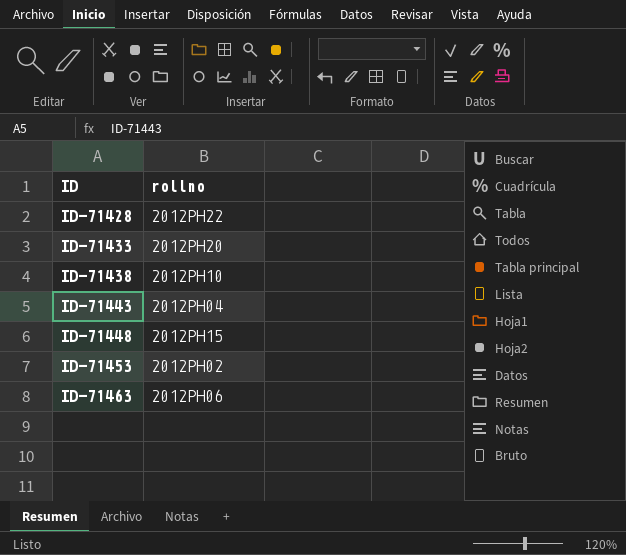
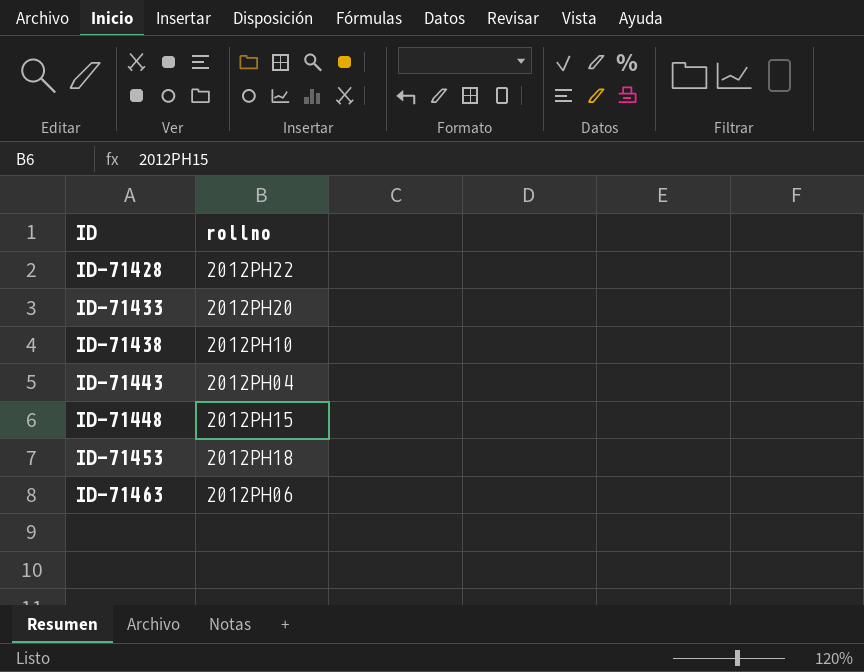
ID-71453 | rollno: 2012PH02 -> 2012PH18

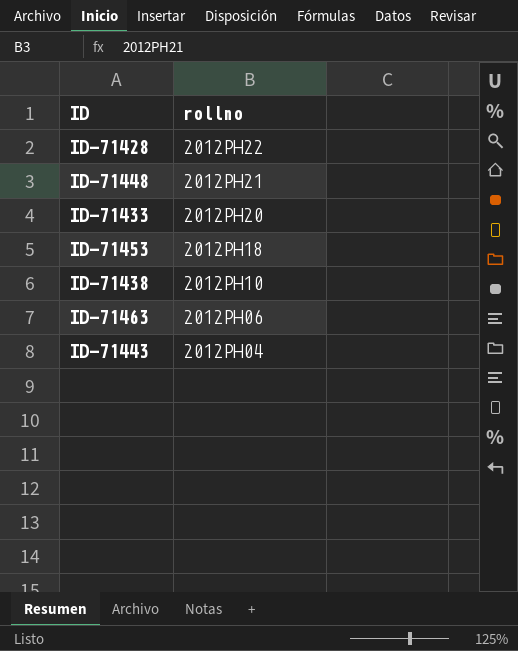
row order: ID ascending -> rollno descending
ID-71448 | rollno: 2012PH15 -> 2012PH21

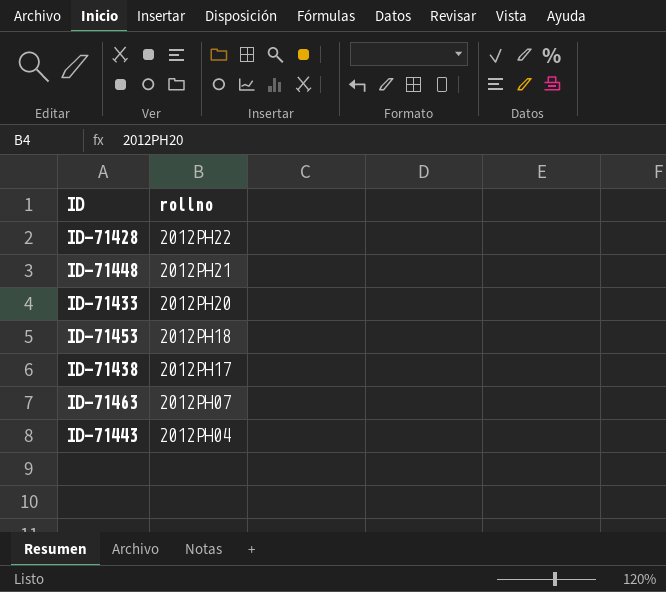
ID-71438 | rollno: 2012PH10 -> 2012PH17
ID-71463 | rollno: 2012PH06 -> 2012PH07

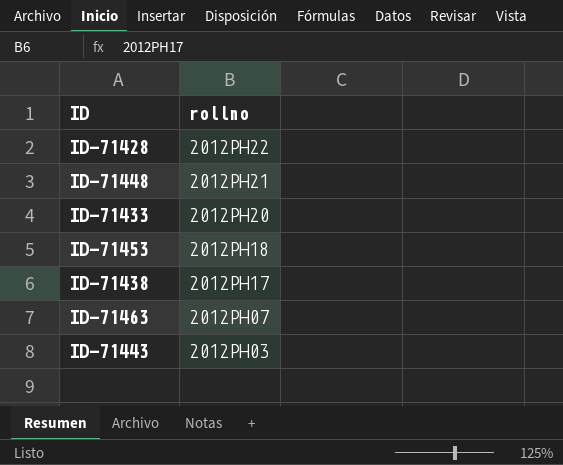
ID-71443 | rollno: 2012PH04 -> 2012PH03

